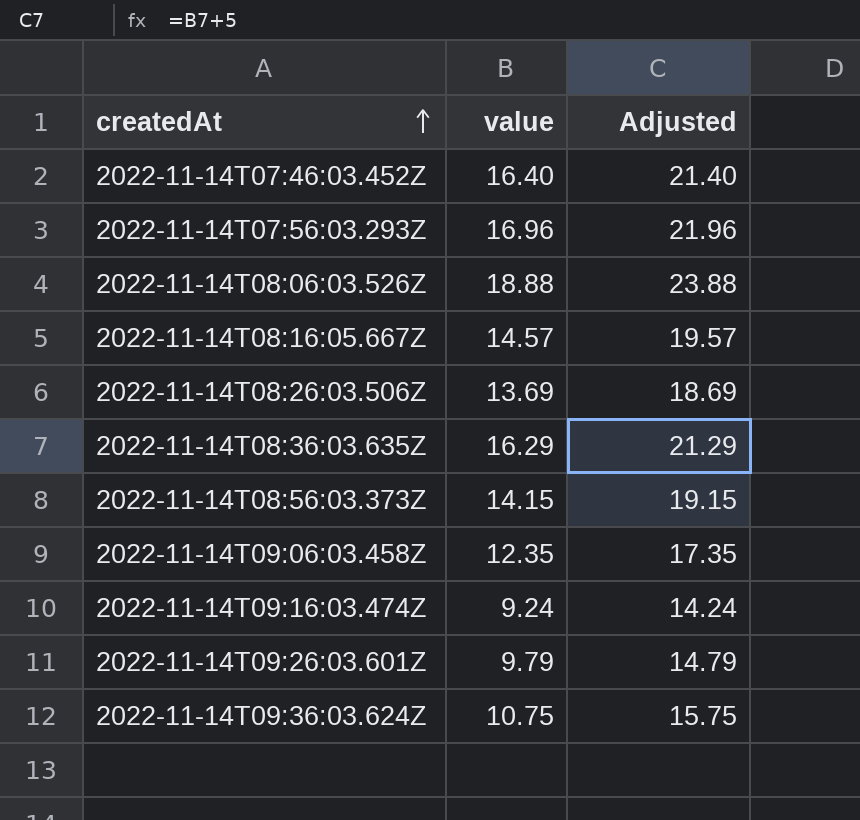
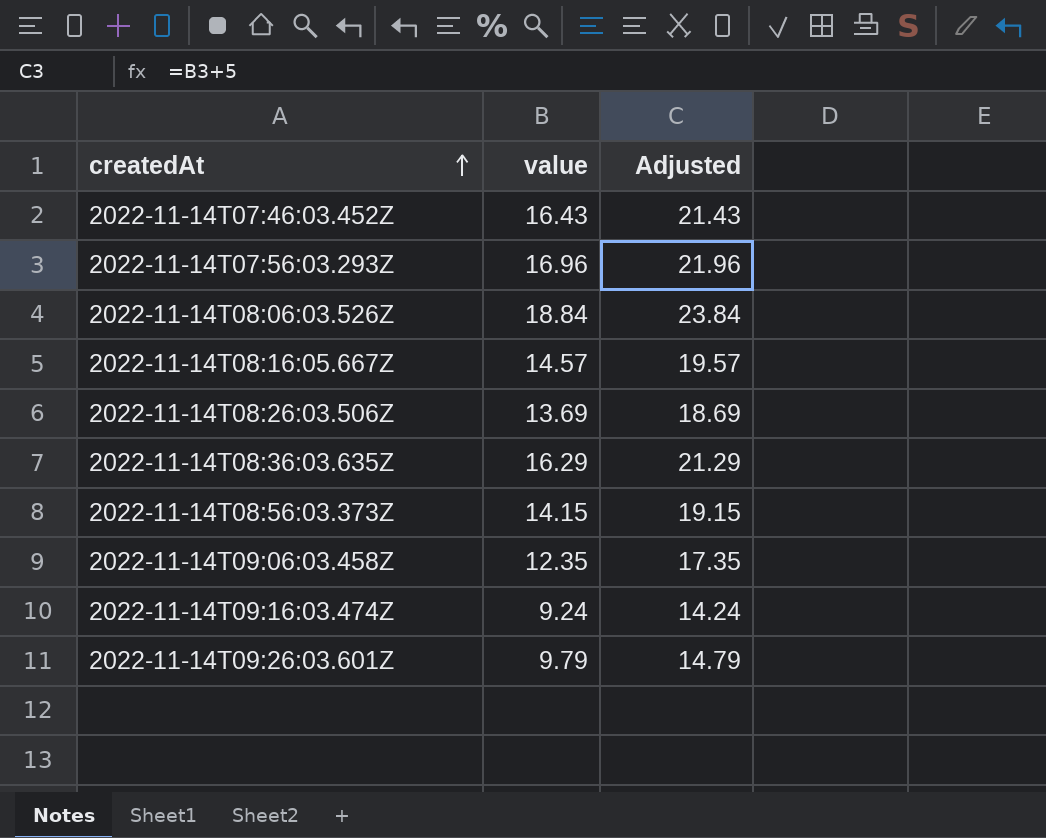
row 2022-11-14T09:36:03.624Z: 10.75 | 15.75 -> none
2022-11-14T07:46:03.452Z | value: 16.40 -> 16.43
2022-11-14T07:46:03.452Z | Adjusted: 21.40 -> 21.43
2022-11-14T08:06:03.526Z | value: 18.88 -> 18.84
2022-11-14T08:06:03.526Z | Adjusted: 23.88 -> 23.84

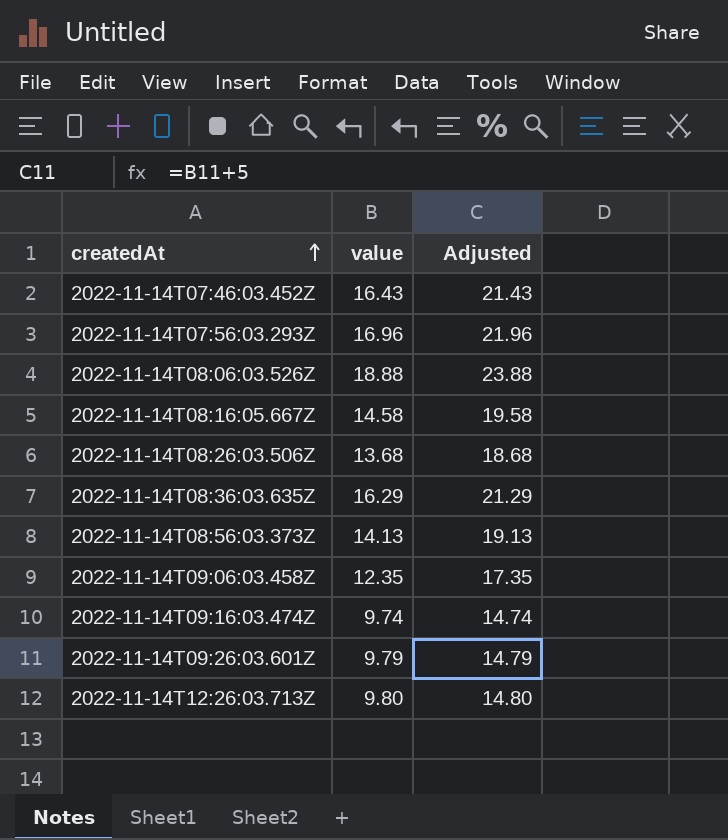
2022-11-14T08:06:03.526Z | value: 18.84 -> 18.88
2022-11-14T08:06:03.526Z | Adjusted: 23.84 -> 23.88
2022-11-14T08:16:05.667Z | value: 14.57 -> 14.58
2022-11-14T08:16:05.667Z | Adjusted: 19.57 -> 19.58
2022-11-14T08:26:03.506Z | value: 13.69 -> 13.68
2022-11-14T08:26:03.506Z | Adjusted: 18.69 -> 18.68
2022-11-14T08:56:03.373Z | value: 14.15 -> 14.13
2022-11-14T08:56:03.373Z | Adjusted: 19.15 -> 19.13
2022-11-14T09:16:03.474Z | value: 9.24 -> 9.74
2022-11-14T09:16:03.474Z | Adjusted: 14.24 -> 14.74
row 2022-11-14T12:26:03.713Z: none -> 9.80 | 14.80

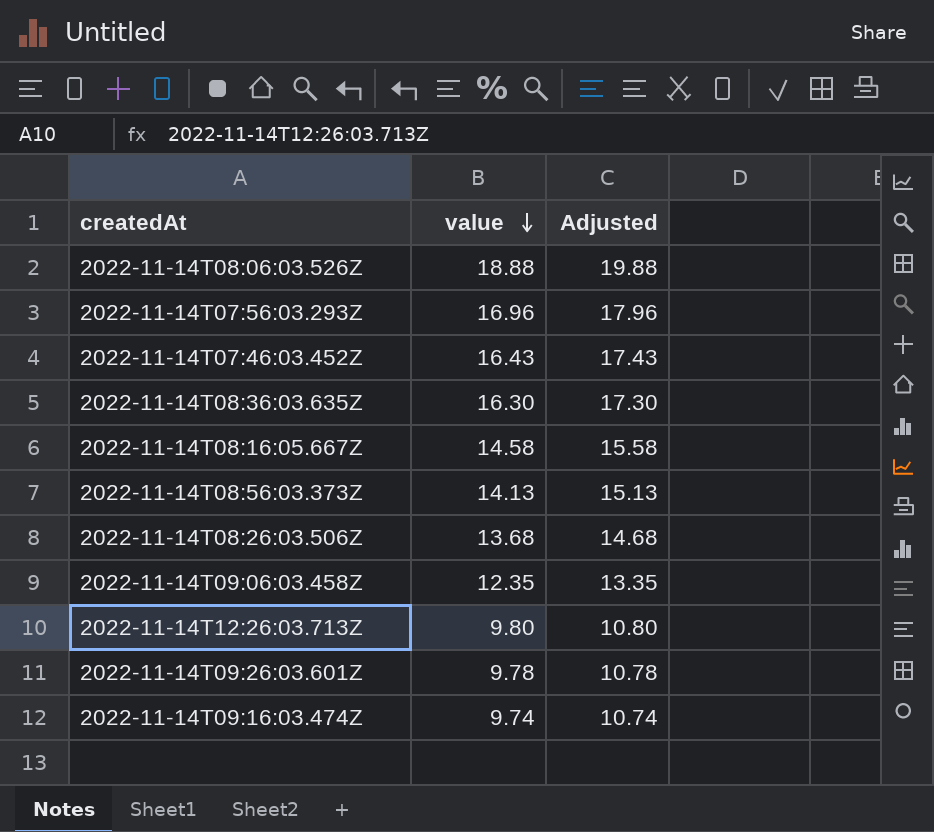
row order: createdAt ascending -> value descending
column Adjusted | formula: [value] + 5 -> [value] + 1
2022-11-14T08:36:03.635Z | value: 16.29 -> 16.30
2022-11-14T09:26:03.601Z | value: 9.79 -> 9.78

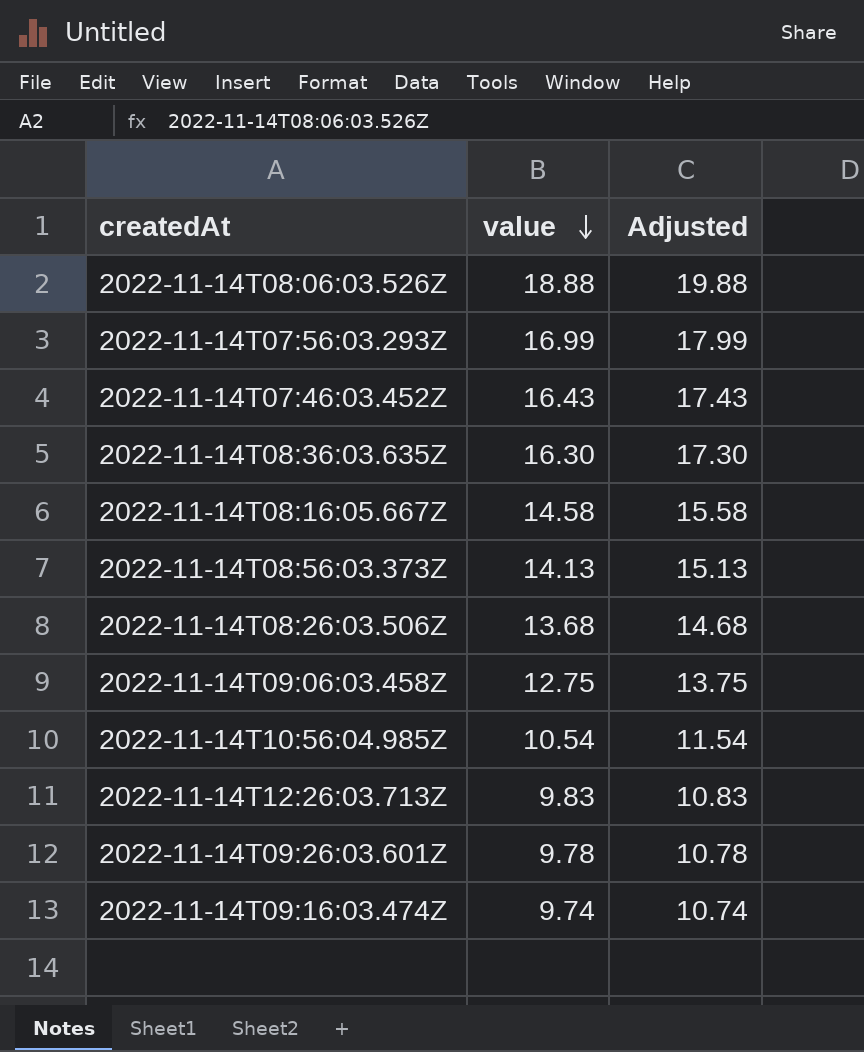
2022-11-14T07:56:03.293Z | value: 16.96 -> 16.99
2022-11-14T07:56:03.293Z | Adjusted: 17.96 -> 17.99
2022-11-14T09:06:03.458Z | value: 12.35 -> 12.75
2022-11-14T09:06:03.458Z | Adjusted: 13.35 -> 13.75
row 2022-11-14T10:56:04.985Z: none -> 10.54 | 11.54
2022-11-14T12:26:03.713Z | value: 9.80 -> 9.83
2022-11-14T12:26:03.713Z | Adjusted: 10.80 -> 10.83

